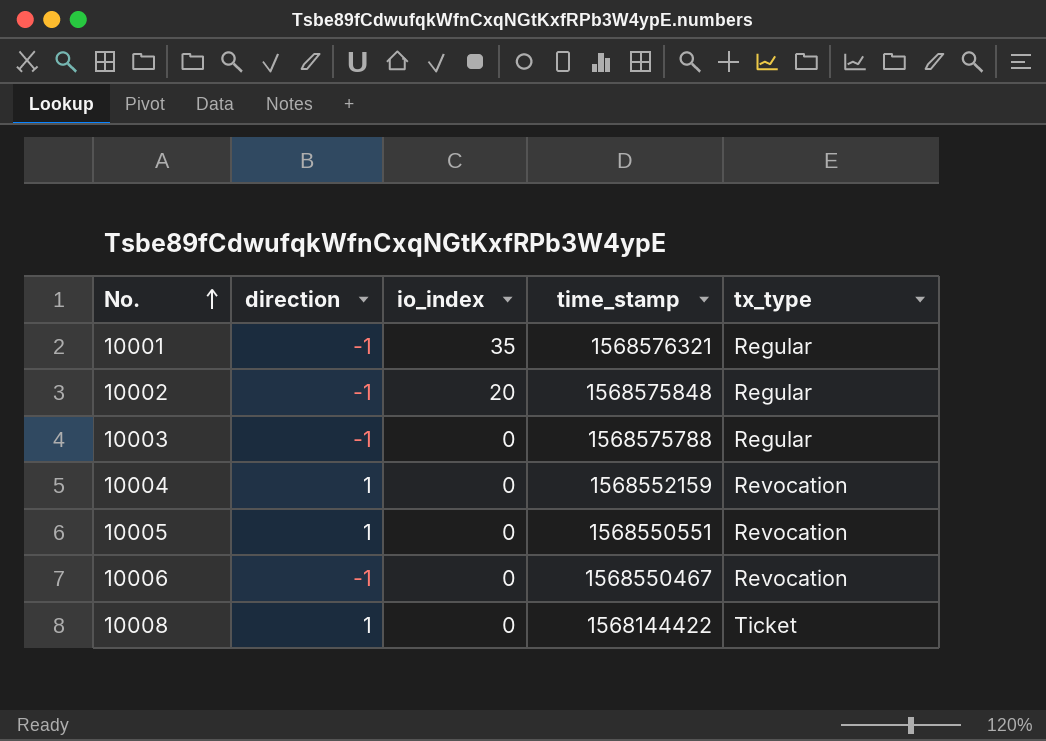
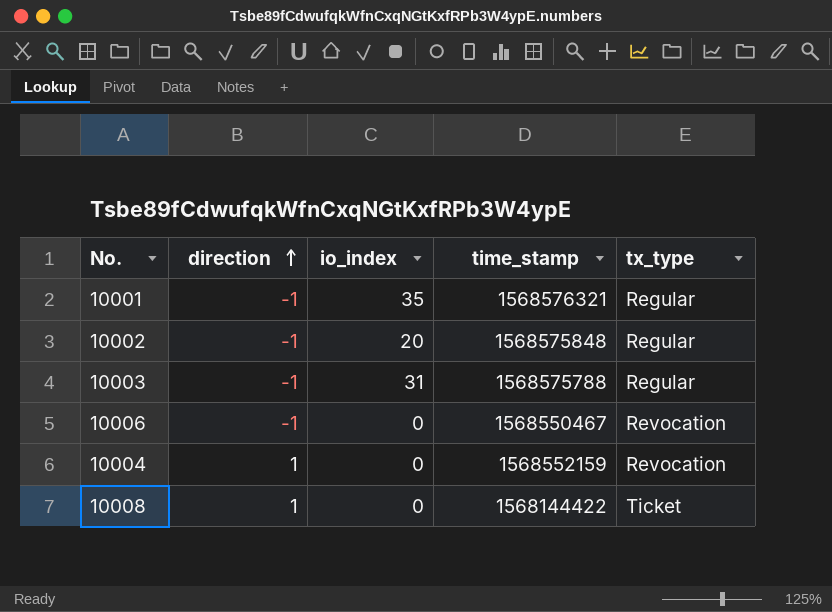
row order: No. ascending -> direction ascending
row 10005: 1 | 0 | 1568550551 | Revocation -> none
10003 | io_index: 0 -> 31

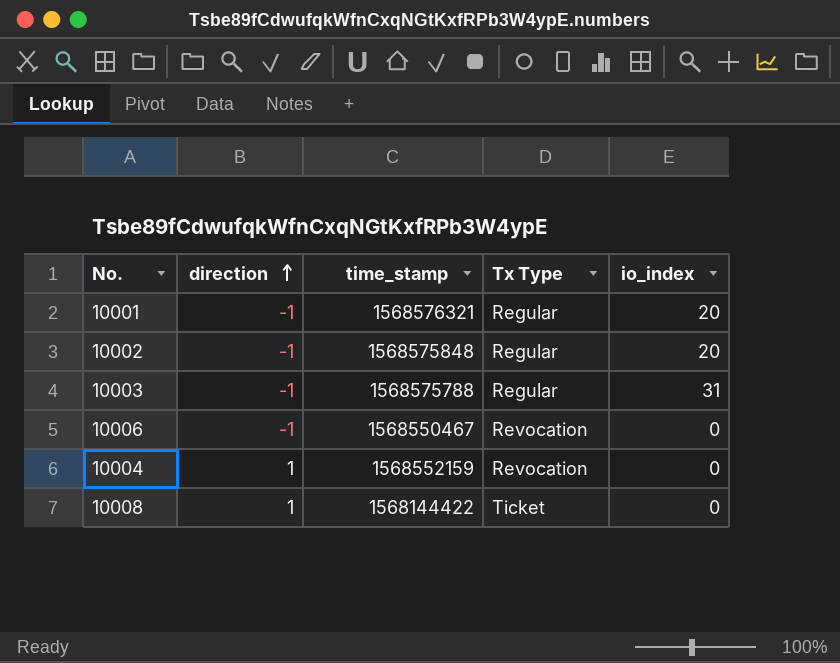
column name: tx_type -> Tx Type
column io_index | position: 3 -> 5
10001 | io_index: 35 -> 20

